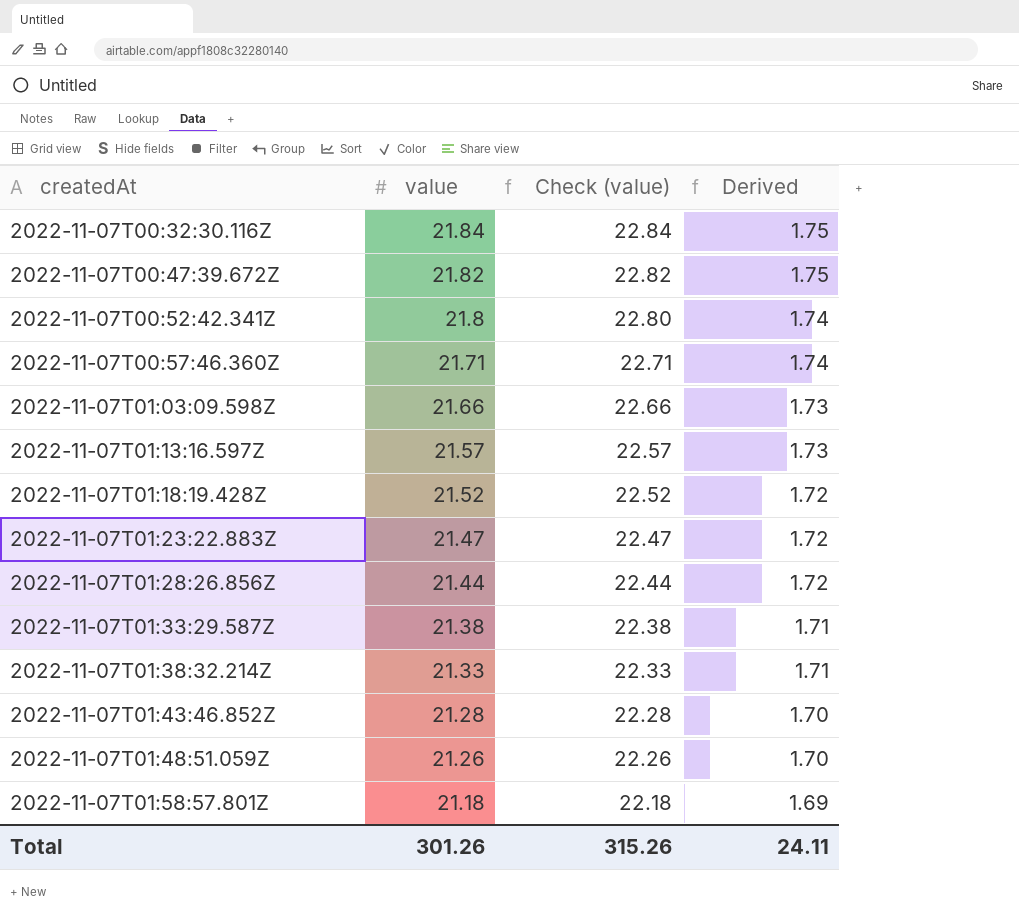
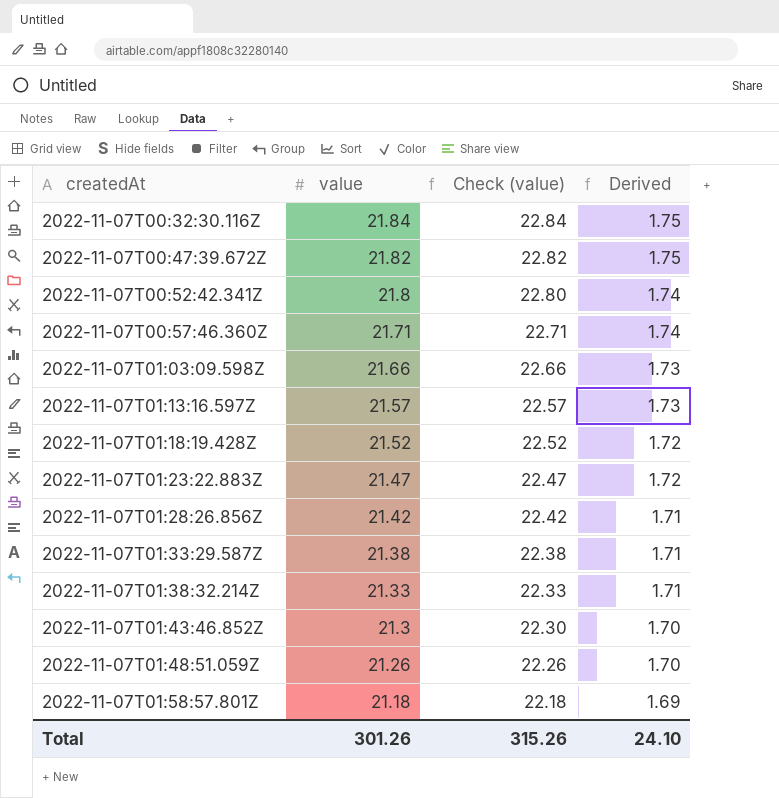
2022-11-07T01:28:26.856Z | value: 21.44 -> 21.42
2022-11-07T01:28:26.856Z | Check (value): 22.44 -> 22.42
2022-11-07T01:28:26.856Z | Derived: 1.72 -> 1.71
2022-11-07T01:43:46.852Z | value: 21.28 -> 21.3
2022-11-07T01:43:46.852Z | Check (value): 22.28 -> 22.30
Total | Derived: 24.11 -> 24.10

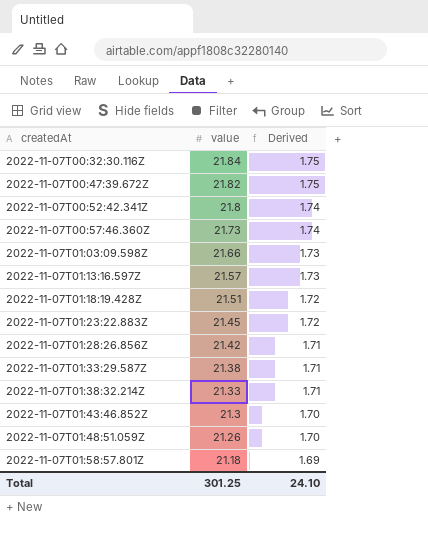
column Check (value) | formula: [value] + 1 -> none
2022-11-07T00:57:46.360Z | value: 21.71 -> 21.73
2022-11-07T01:18:19.428Z | value: 21.52 -> 21.51
2022-11-07T01:23:22.883Z | value: 21.47 -> 21.45
Total | value: 301.26 -> 301.25

